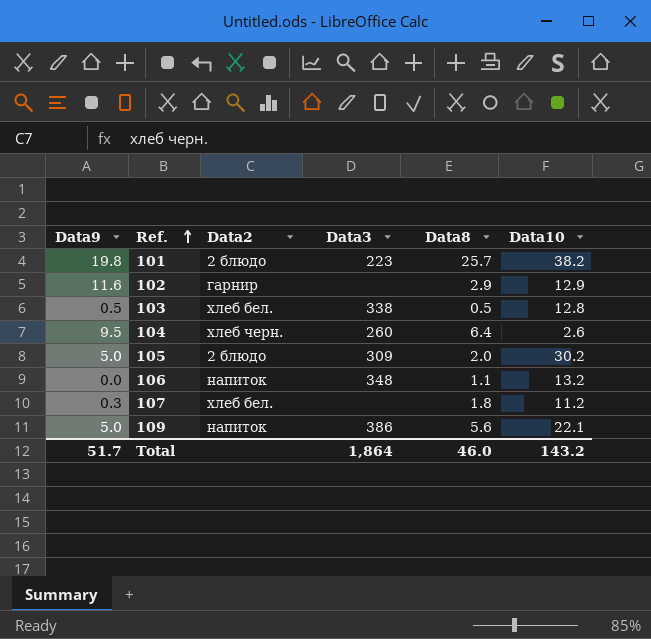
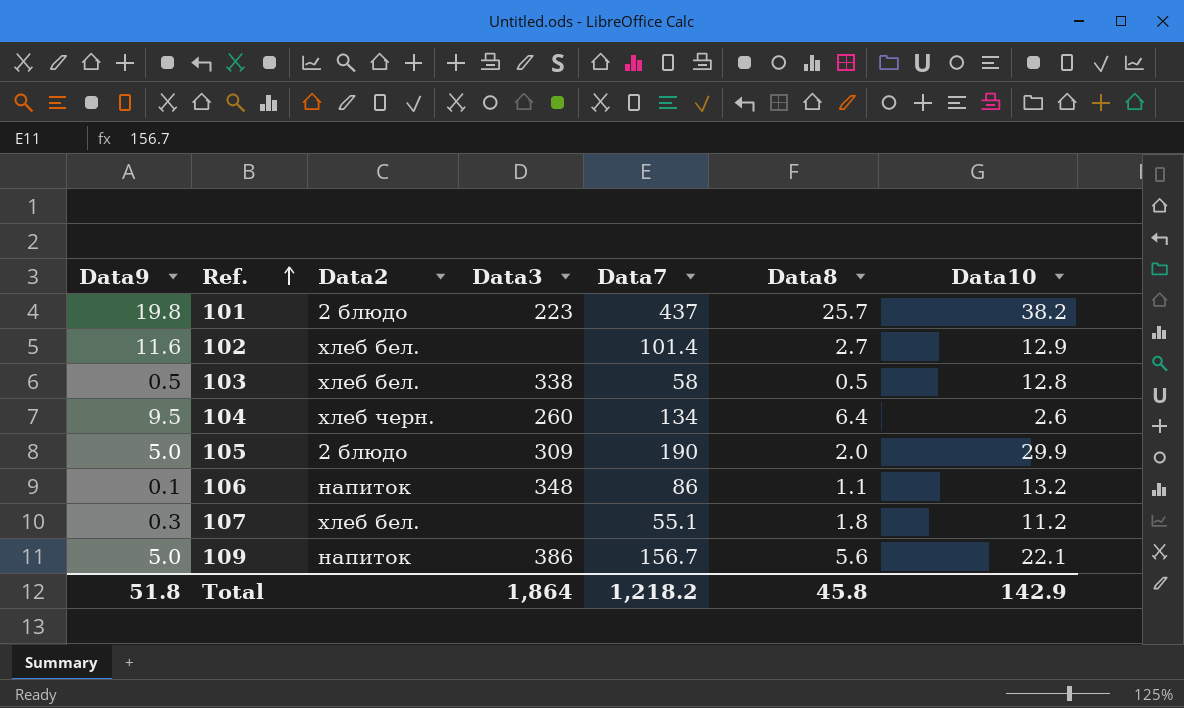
column Data7 | position: none -> 5
102 | Data2: гарнир -> хлеб бел.
102 | Data8: 2.9 -> 2.7
105 | Data10: 30.2 -> 29.9
106 | Data9: 0.0 -> 0.1
Total | Data9: 51.7 -> 51.8
Total | Data8: 46.0 -> 45.8
Total | Data10: 143.2 -> 142.9

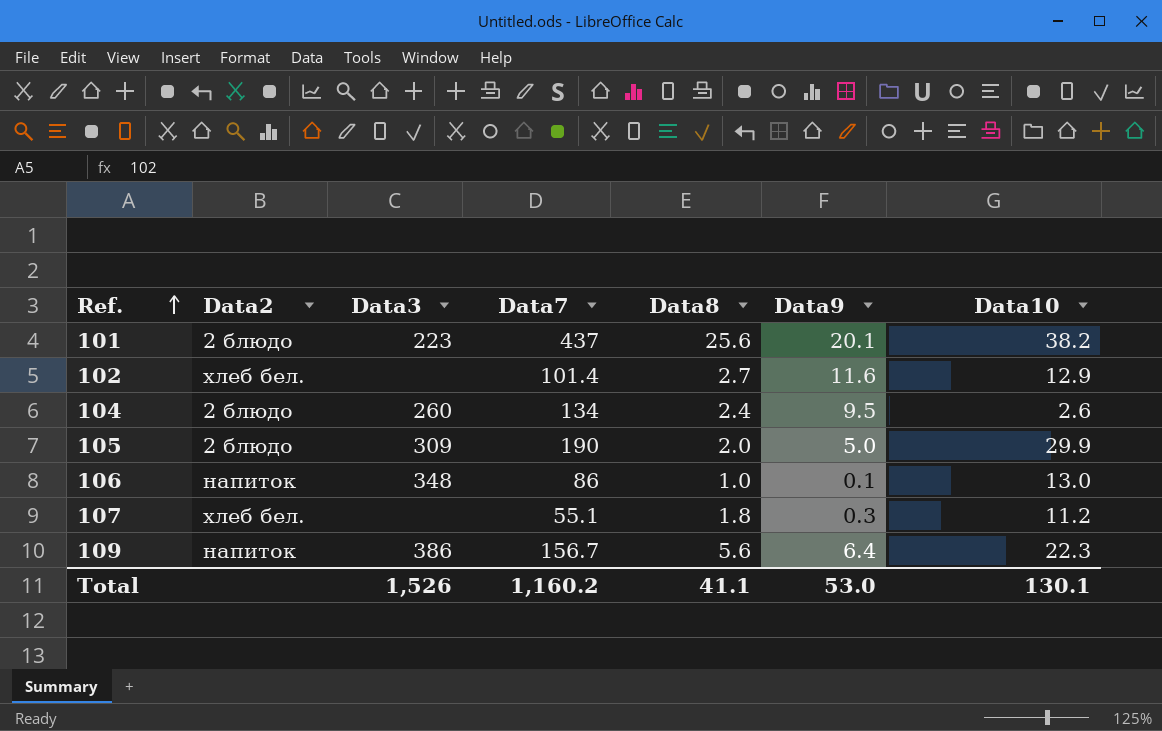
column Data9 | position: 1 -> 6
row 103: 0.5 | хлеб бел. | 338 | 58 | 0.5 | 12.8 -> none
101 | Data8: 25.7 -> 25.6
101 | Data9: 19.8 -> 20.1
104 | Data2: хлеб черн. -> 2 блюдо
104 | Data8: 6.4 -> 2.4
106 | Data8: 1.1 -> 1.0
106 | Data10: 13.2 -> 13.0
109 | Data9: 5.0 -> 6.4
109 | Data10: 22.1 -> 22.3
Total | Data3: 1,864 -> 1,526
Total | Data7: 1,218.2 -> 1,160.2
Total | Data8: 45.8 -> 41.1
Total | Data9: 51.8 -> 53.0
Total | Data10: 142.9 -> 130.1

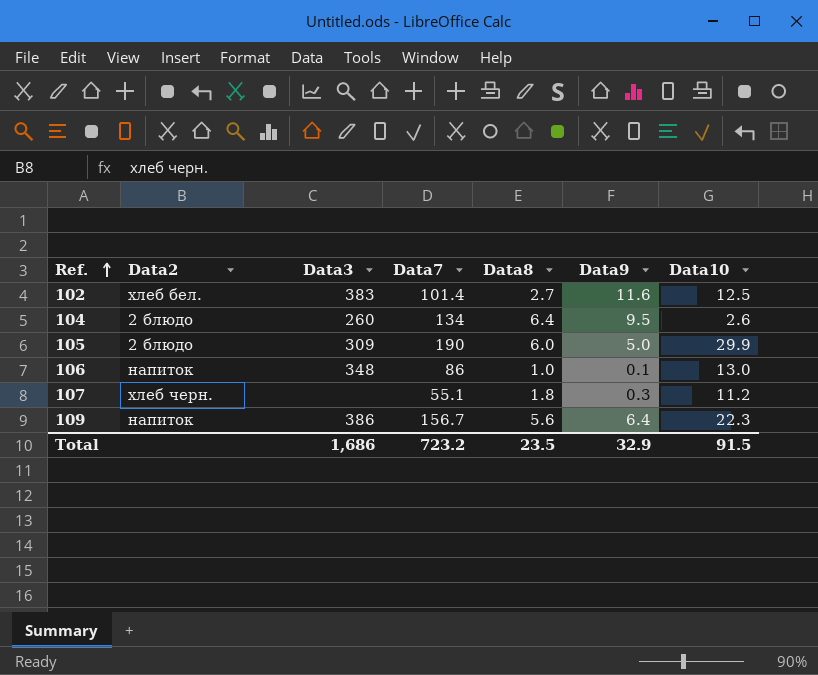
row 101: 2 блюдо | 223 | 437 | 25.6 | 20.1 | 38.2 -> none
102 | Data3: none -> 383
102 | Data10: 12.9 -> 12.5
104 | Data8: 2.4 -> 6.4
105 | Data8: 2.0 -> 6.0
107 | Data2: хлеб бел. -> хлеб черн.
Total | Data3: 1,526 -> 1,686
Total | Data7: 1,160.2 -> 723.2
Total | Data8: 41.1 -> 23.5
Total | Data9: 53.0 -> 32.9
Total | Data10: 130.1 -> 91.5

